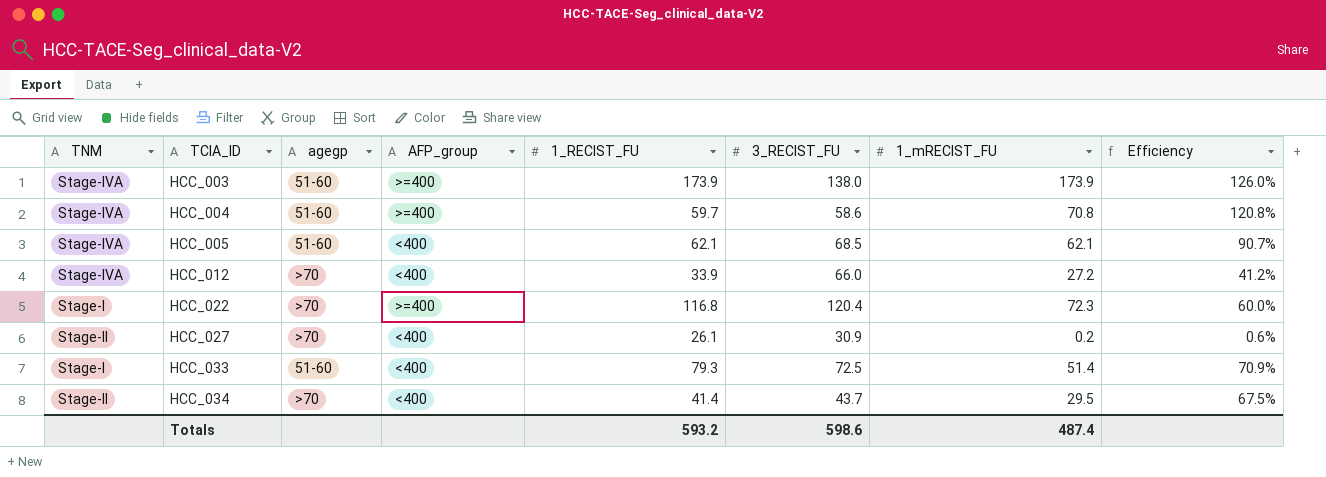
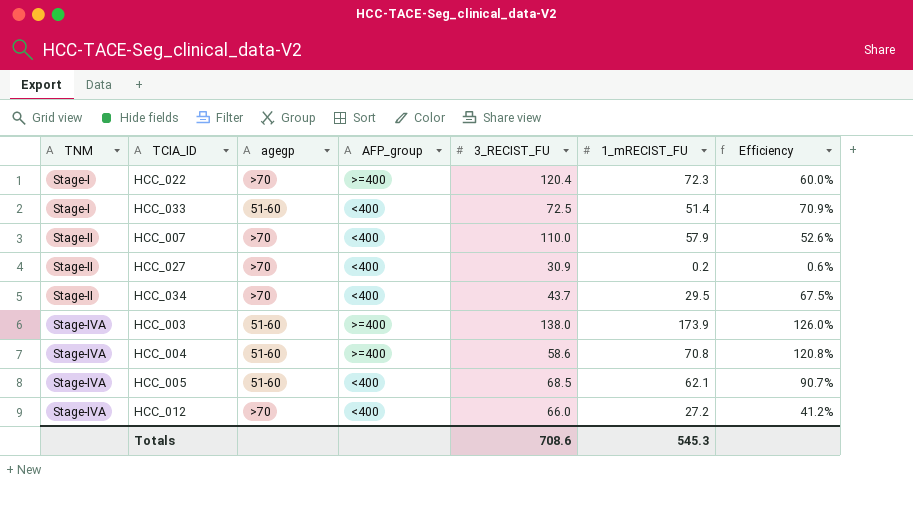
row order: TCIA_ID ascending -> TNM ascending
column 1_RECIST_FU | position: 5 -> none
row HCC_007: none -> Stage-II | >70 | <400 | 110.0 | 57.9 | 52.6%
Totals | 3_RECIST_FU: 598.6 -> 708.6
Totals | 1_mRECIST_FU: 487.4 -> 545.3

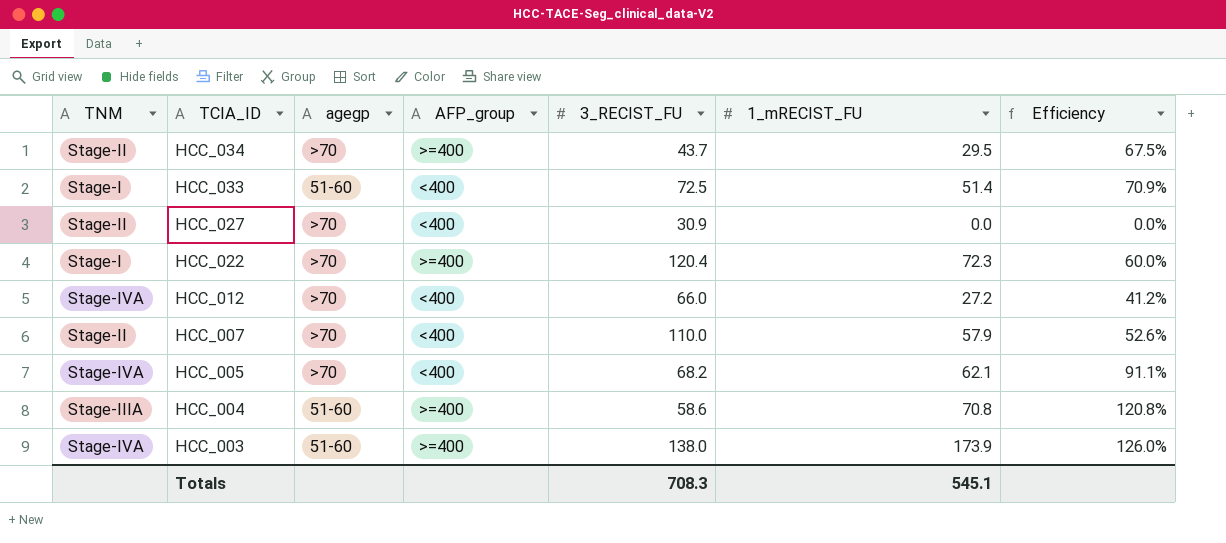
row order: TNM ascending -> TCIA_ID descending
HCC_034 | AFP_group: <400 -> >=400
HCC_027 | 1_mRECIST_FU: 0.2 -> 0.0
HCC_027 | Efficiency: 0.6% -> 0.0%
HCC_005 | agegp: 51-60 -> >70
HCC_005 | 3_RECIST_FU: 68.5 -> 68.2
HCC_005 | Efficiency: 90.7% -> 91.1%
HCC_004 | TNM: Stage-IVA -> Stage-IIIA
Totals | 3_RECIST_FU: 708.6 -> 708.3
Totals | 1_mRECIST_FU: 545.3 -> 545.1

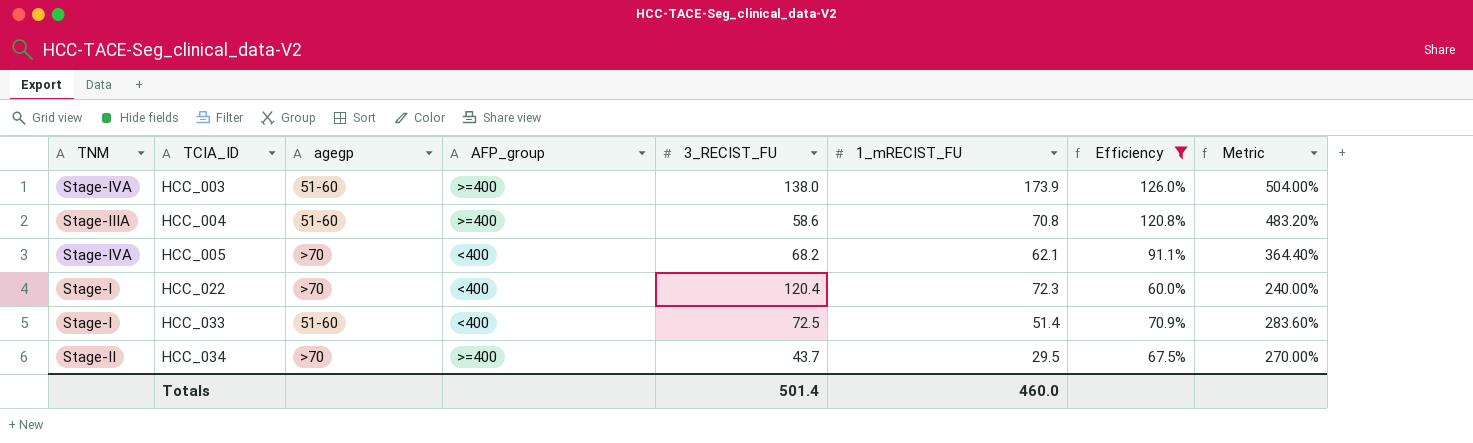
filter: none -> Efficiency >= 60.0%
row order: TCIA_ID descending -> TCIA_ID ascending
column Metric | formula: none -> [Efficiency] * 4
HCC_022 | AFP_group: >=400 -> <400
Totals | 3_RECIST_FU: 708.3 -> 501.4
Totals | 1_mRECIST_FU: 545.1 -> 460.0

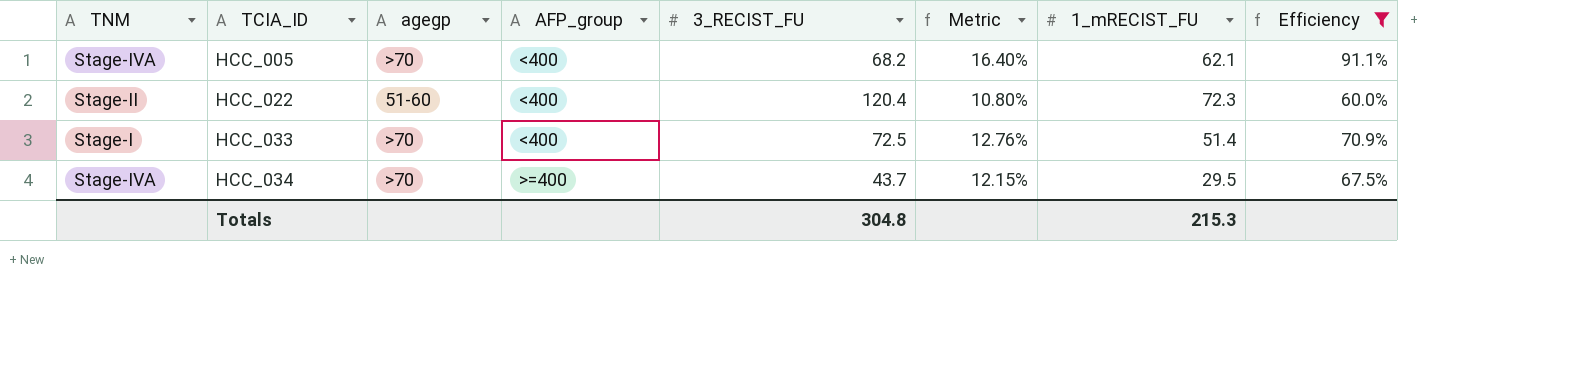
column Metric | formula: [Efficiency] * 4 -> [Efficiency] * 0.18
column Metric | position: 8 -> 6
row HCC_003: Stage-IVA | 51-60 | >=400 | 138.0 | 173.9 | 126.0% | 504.00% -> none
row HCC_004: Stage-IIIA | 51-60 | >=400 | 58.6 | 70.8 | 120.8% | 483.20% -> none
HCC_022 | TNM: Stage-I -> Stage-II
HCC_022 | agegp: >70 -> 51-60
HCC_033 | agegp: 51-60 -> >70
HCC_034 | TNM: Stage-II -> Stage-IVA
Totals | 3_RECIST_FU: 501.4 -> 304.8
Totals | 1_mRECIST_FU: 460.0 -> 215.3

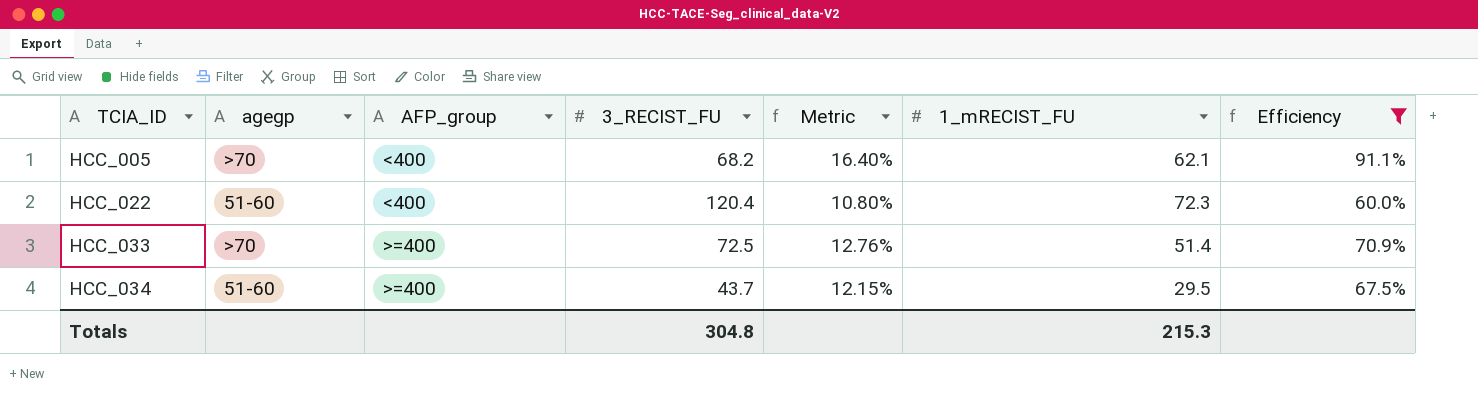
column TNM | position: 1 -> none
HCC_033 | AFP_group: <400 -> >=400
HCC_034 | agegp: >70 -> 51-60

